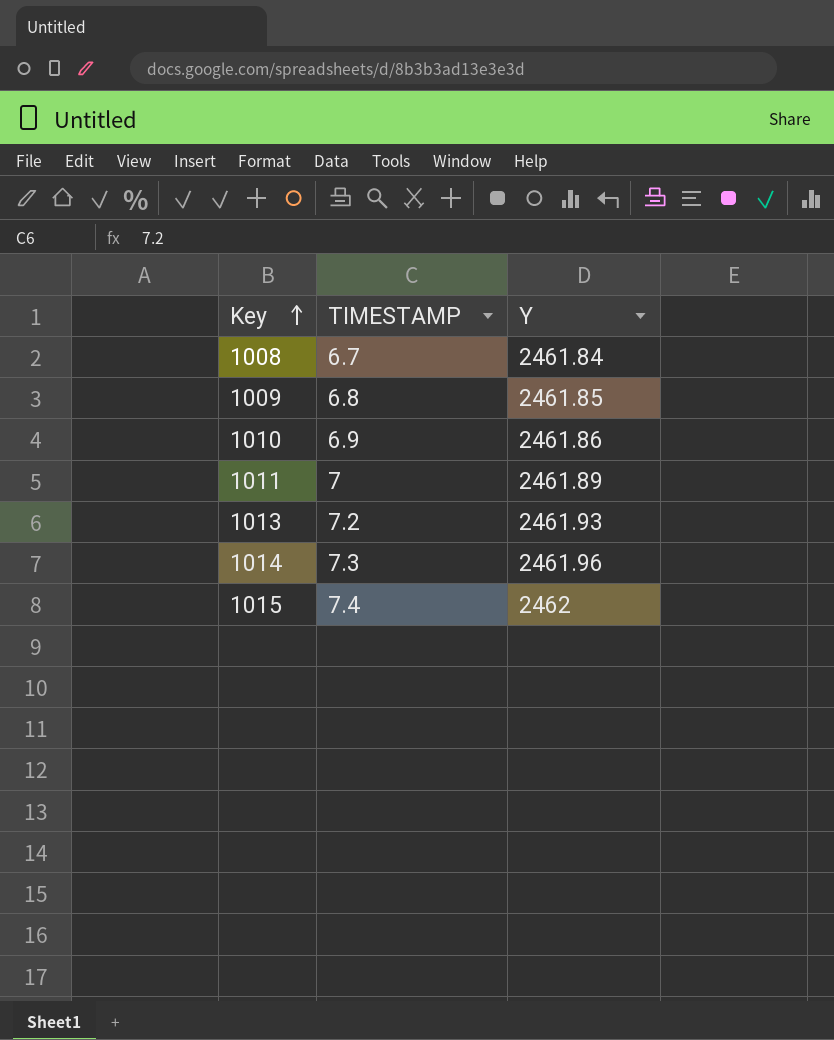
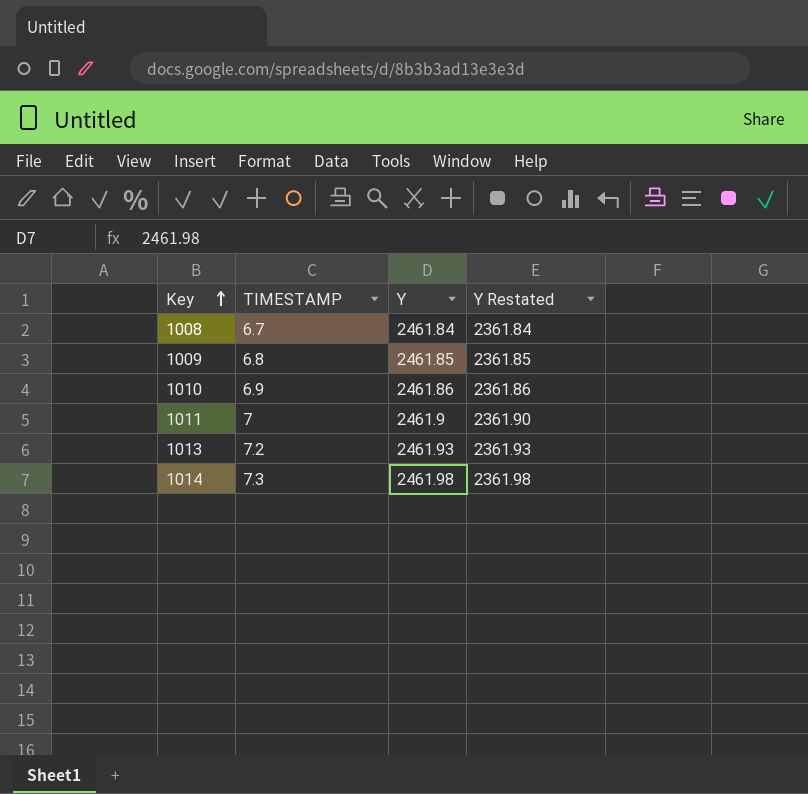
column Y Restated | formula: none -> [Y] - 100
row 1015: 7.4 | 2462 -> none
1011 | Y: 2461.89 -> 2461.9
1014 | Y: 2461.96 -> 2461.98

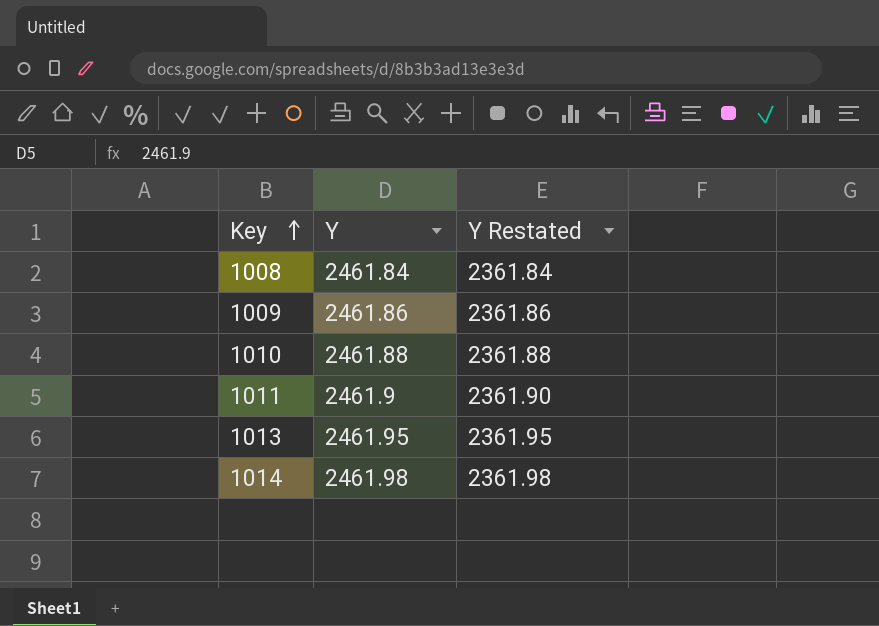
column TIMESTAMP | position: 2 -> none
1009 | Y: 2461.85 -> 2461.86
1009 | Y Restated: 2361.85 -> 2361.86
1010 | Y: 2461.86 -> 2461.88
1010 | Y Restated: 2361.86 -> 2361.88
1013 | Y: 2461.93 -> 2461.95
1013 | Y Restated: 2361.93 -> 2361.95

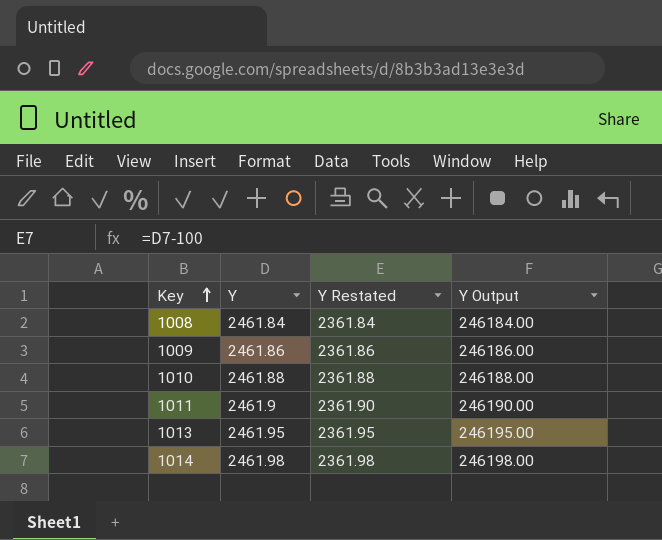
column Y Output | formula: none -> [Y] * 100

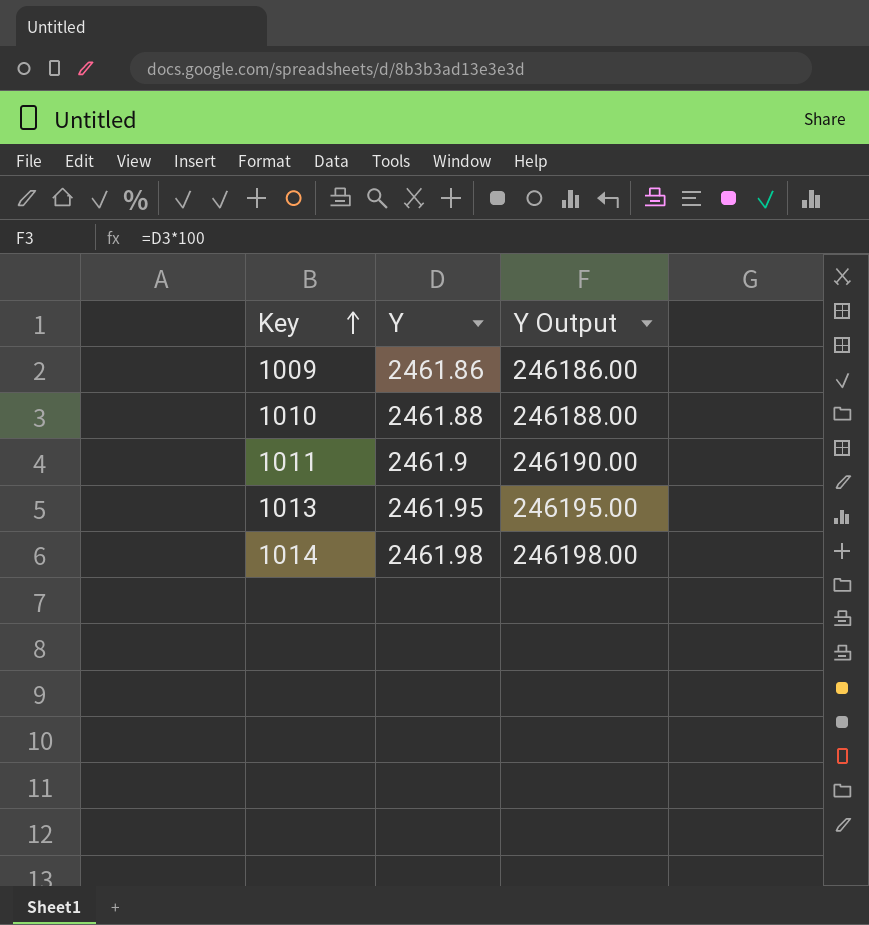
column Y Restated | formula: [Y] - 100 -> none
row 1008: 2461.84 | 2361.84 | 246184.00 -> none

